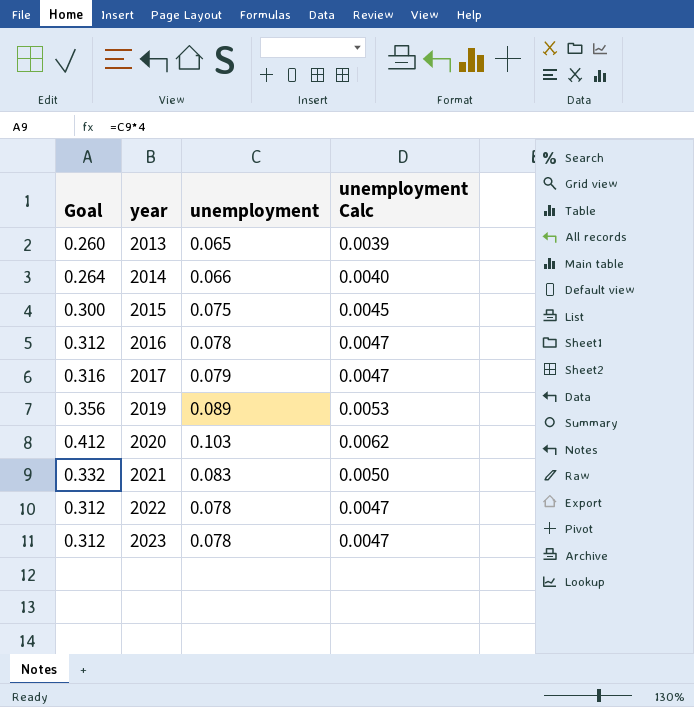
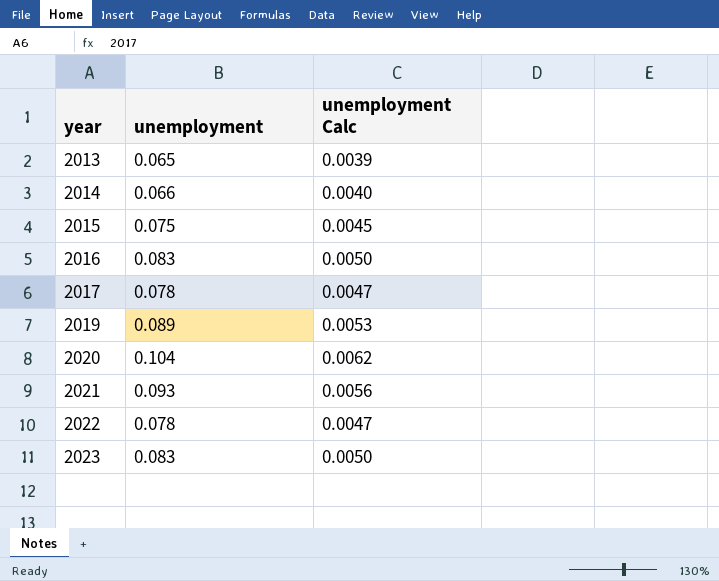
column Goal | formula: [unemployment] * 4 -> none
2016 | unemployment: 0.078 -> 0.083
2016 | unemployment Calc: 0.0047 -> 0.0050
2017 | unemployment: 0.079 -> 0.078
2020 | unemployment: 0.103 -> 0.104
2021 | unemployment: 0.083 -> 0.093
2021 | unemployment Calc: 0.0050 -> 0.0056
2023 | unemployment: 0.078 -> 0.083
2023 | unemployment Calc: 0.0047 -> 0.0050

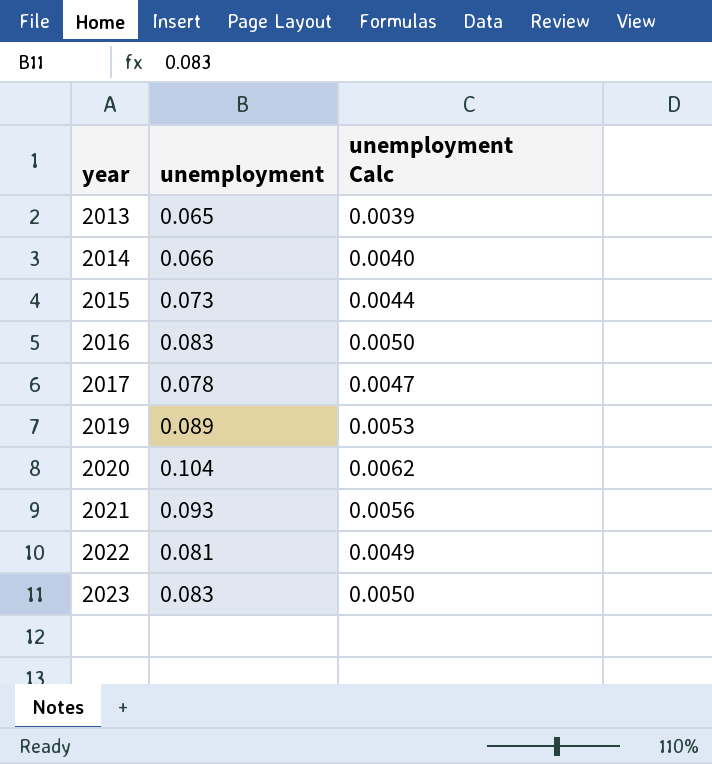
2015 | unemployment: 0.075 -> 0.073
2015 | unemployment Calc: 0.0045 -> 0.0044
2022 | unemployment: 0.078 -> 0.081
2022 | unemployment Calc: 0.0047 -> 0.0049

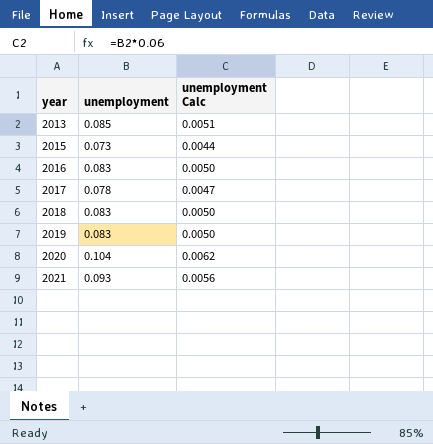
row 2014: 0.066 | 0.0040 -> none
row 2022: 0.081 | 0.0049 -> none
row 2023: 0.083 | 0.0050 -> none
2013 | unemployment: 0.065 -> 0.085
2013 | unemployment Calc: 0.0039 -> 0.0051
row 2018: none -> 0.083 | 0.0050
2019 | unemployment: 0.089 -> 0.083
2019 | unemployment Calc: 0.0053 -> 0.0050

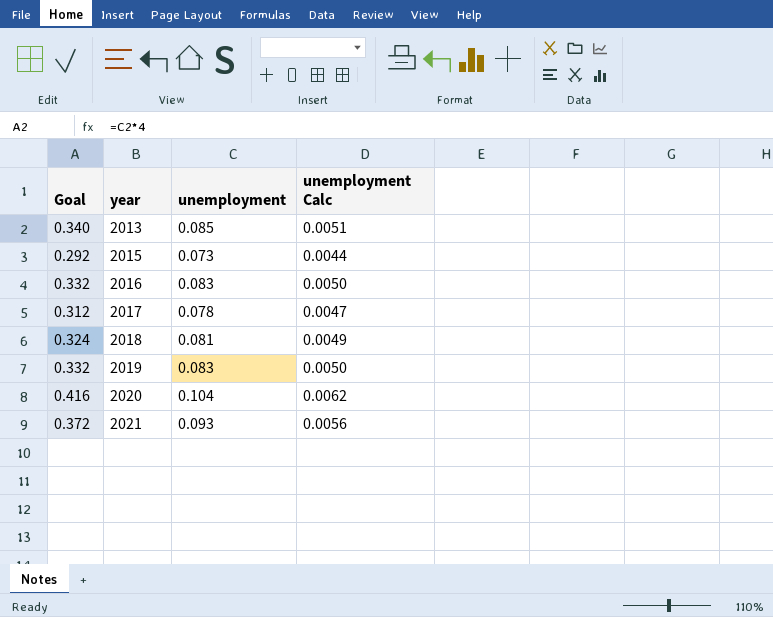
column Goal | formula: none -> [unemployment] * 4
2018 | unemployment: 0.083 -> 0.081
2018 | unemployment Calc: 0.0050 -> 0.0049

